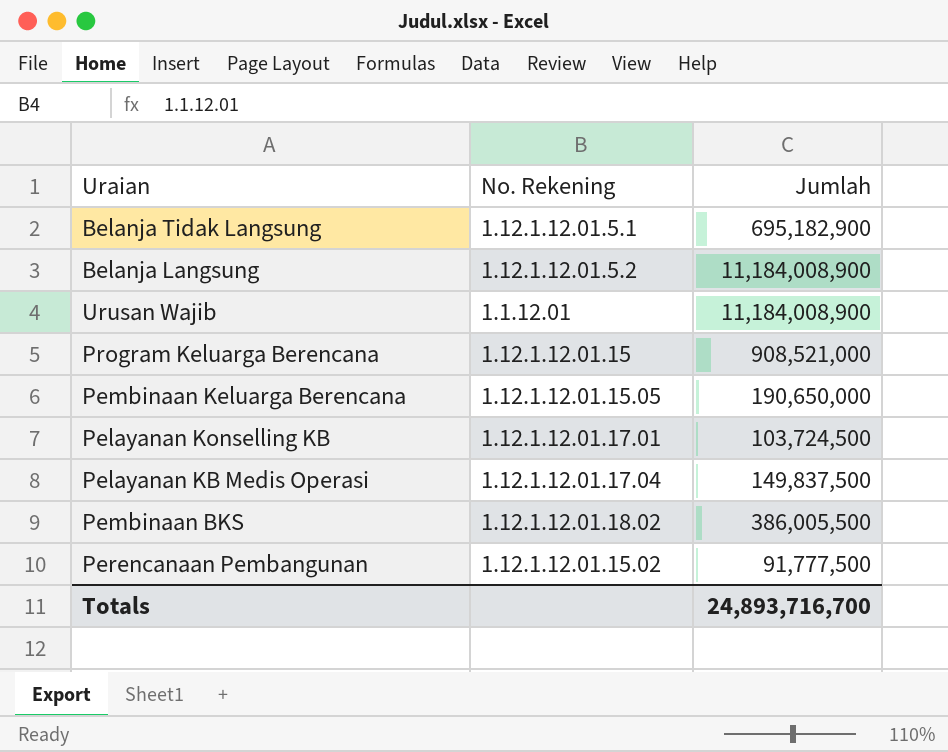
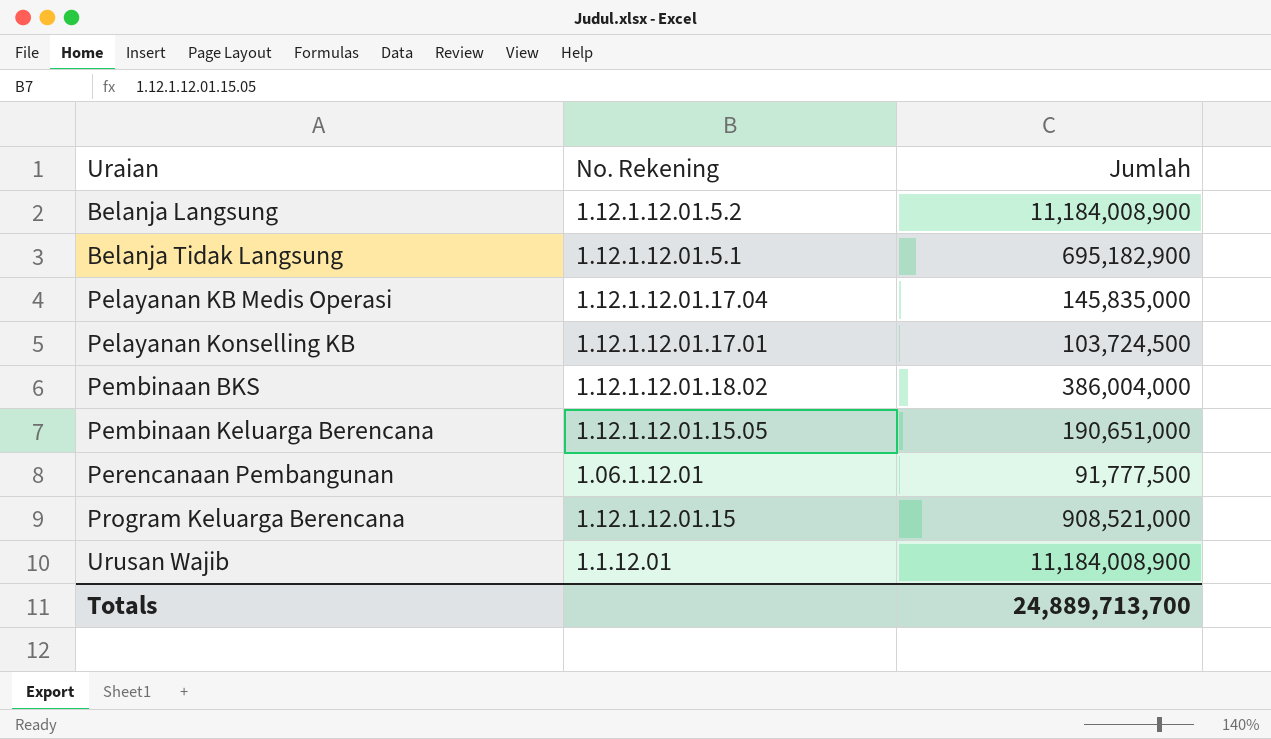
row order: none -> Uraian ascending
Pelayanan KB Medis Operasi | Jumlah: 149,837,500 -> 145,835,000
Pembinaan BKS | Jumlah: 386,005,500 -> 386,004,000
Pembinaan Keluarga Berencana | Jumlah: 190,650,000 -> 190,651,000
Perencanaan Pembangunan | No. Rekening: 1.12.1.12.01.15.02 -> 1.06.1.12.01
Totals | Jumlah: 24,893,716,700 -> 24,889,713,700

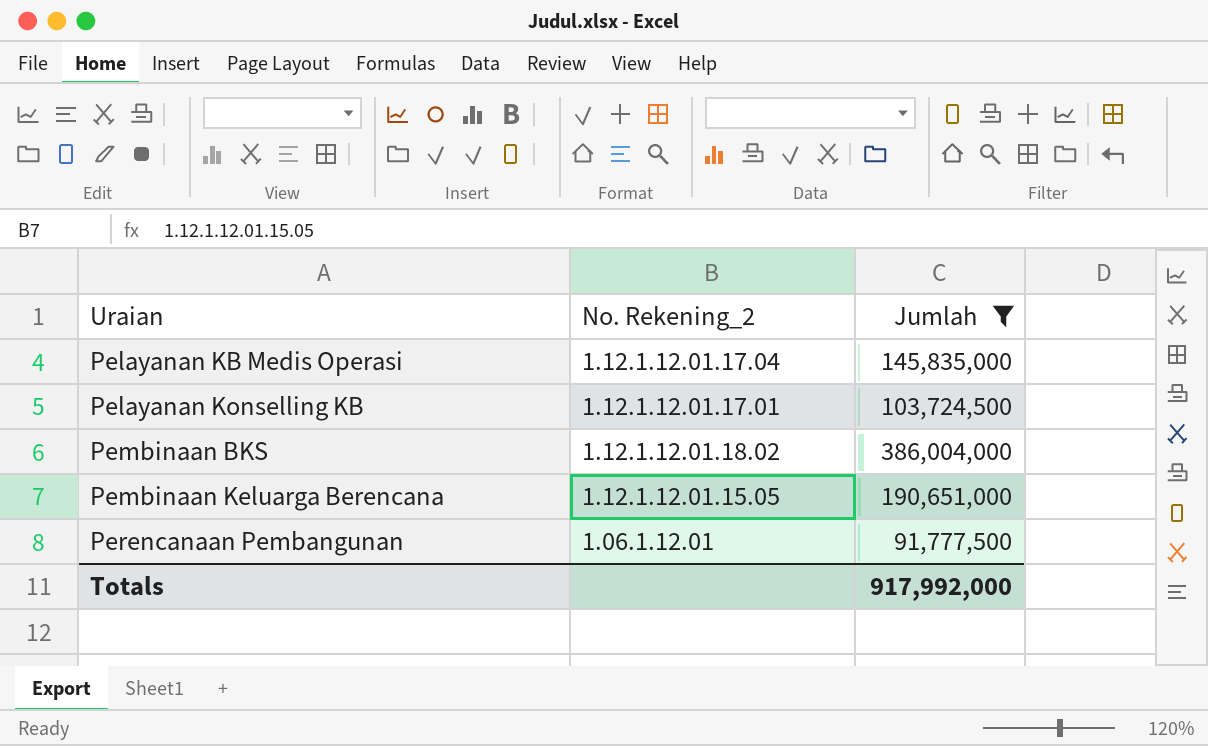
filter: none -> Jumlah <= 386,004,000
column name: No. Rekening -> No. Rekening_2
Totals | Jumlah: 24,889,713,700 -> 917,992,000

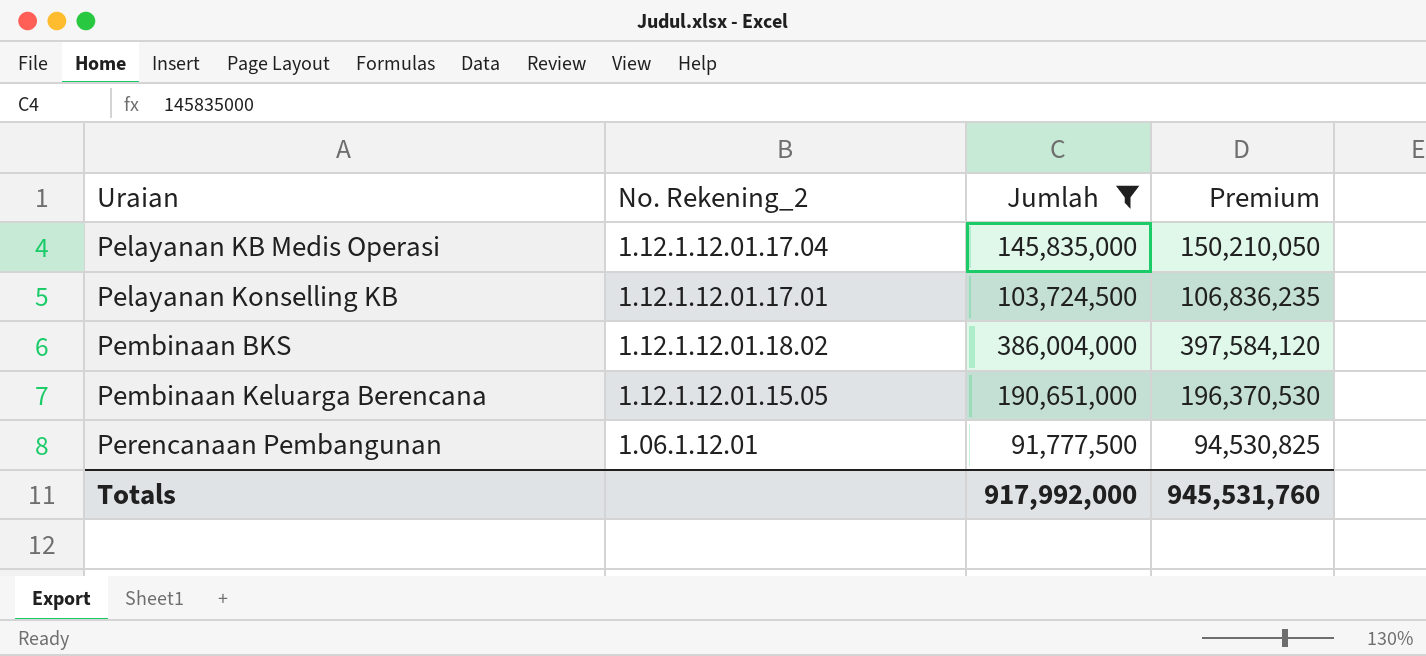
column Premium | formula: none -> [Jumlah] * 1.03

